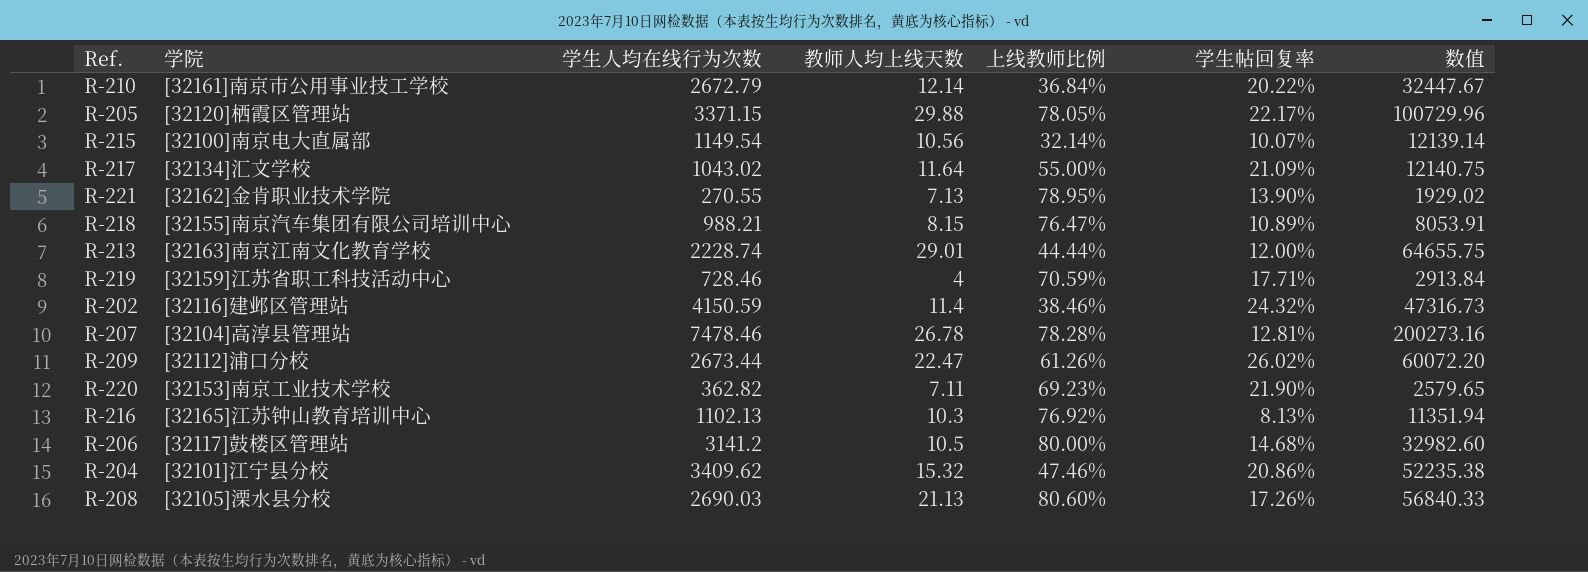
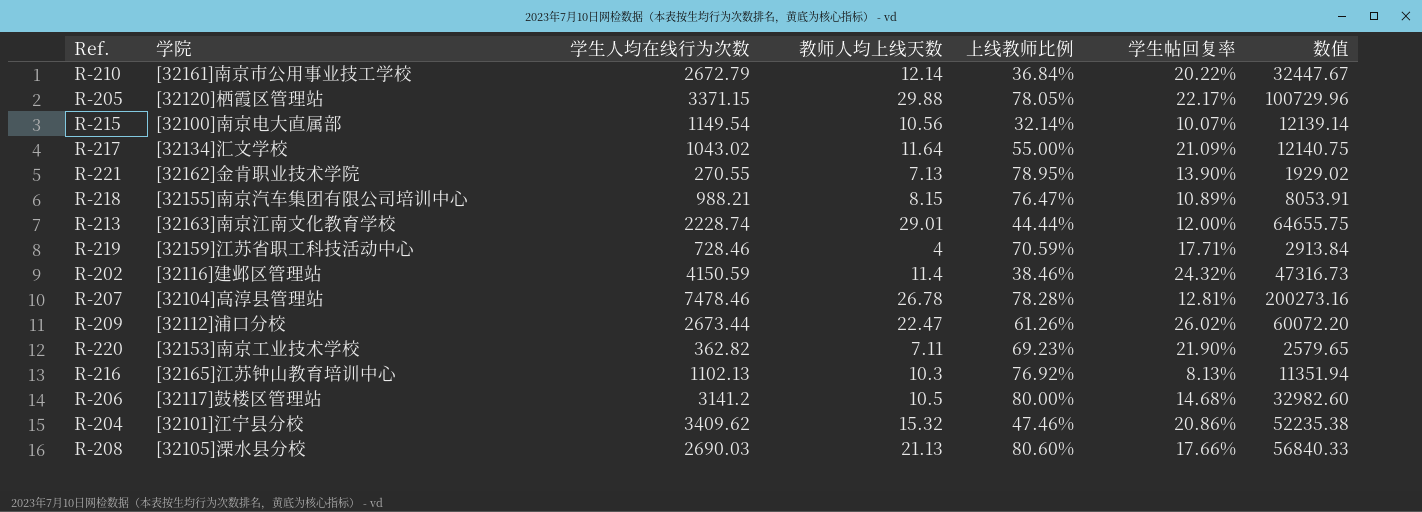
R-208 | 学生帖回复率: 17.26% -> 17.66%

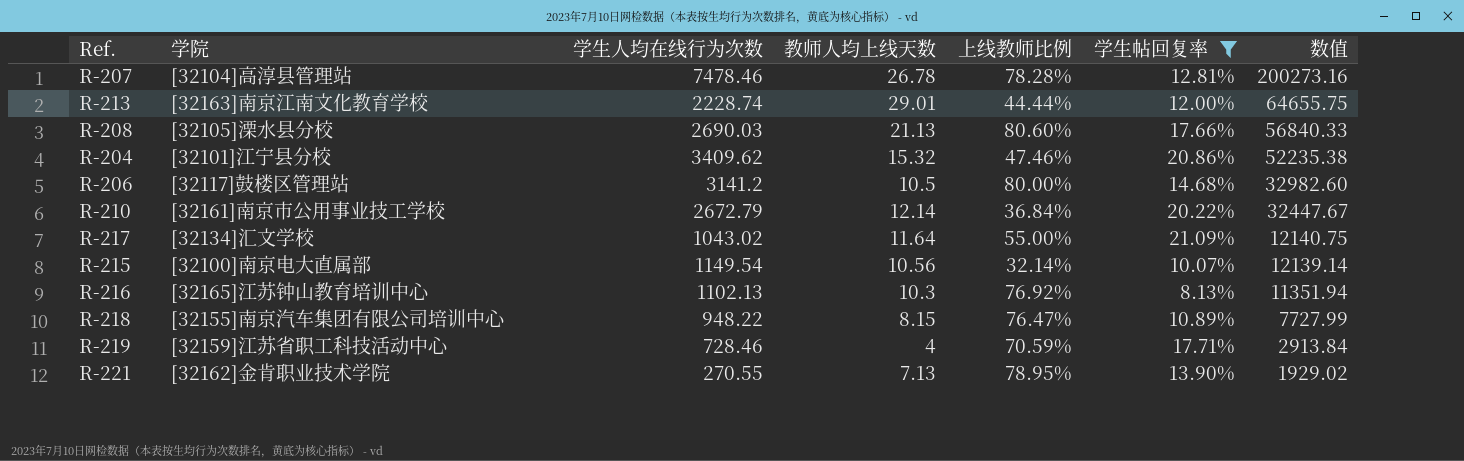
filter: none -> 学生帖回复率 <= 21.09%
row order: none -> 数值 descending
R-218 | 学生人均在线行为次数: 988.21 -> 948.22
R-218 | 数值: 8053.91 -> 7727.99

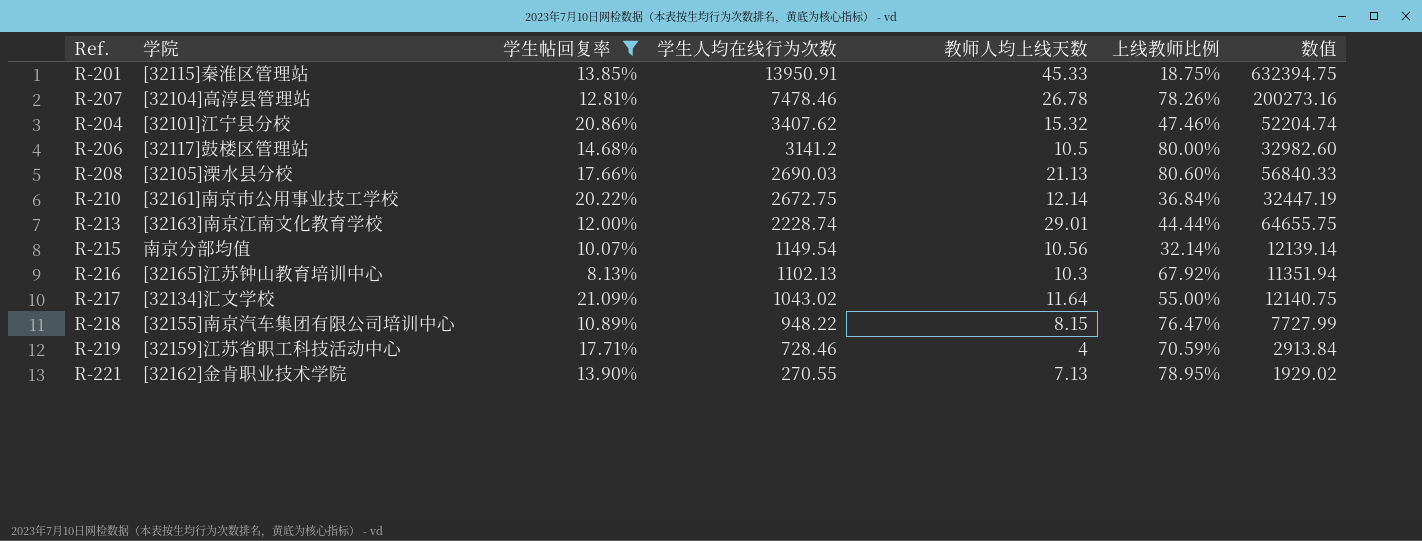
row order: 数值 descending -> 学生人均在线行为次数 descending
column 学生帖回复率 | position: 6 -> 3
row R-201: none -> [32115]秦淮区管理站 | 13.85% | 13950.91 | 45.33 | 18.75% | 632394.75
R-207 | 上线教师比例: 78.28% -> 78.26%
R-204 | 学生人均在线行为次数: 3409.62 -> 3407.62
R-204 | 数值: 52235.38 -> 52204.74
R-210 | 学生人均在线行为次数: 2672.79 -> 2672.75
R-210 | 数值: 32447.67 -> 32447.19
R-215 | 学院: [32100]南京电大直属部 -> 南京分部均值
R-216 | 上线教师比例: 76.92% -> 67.92%

